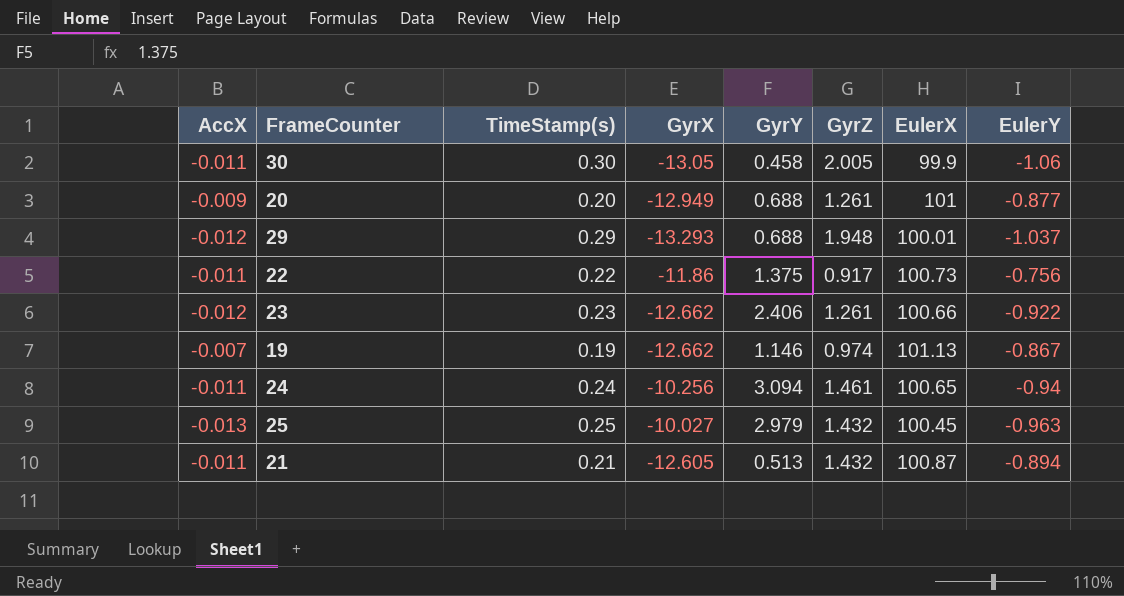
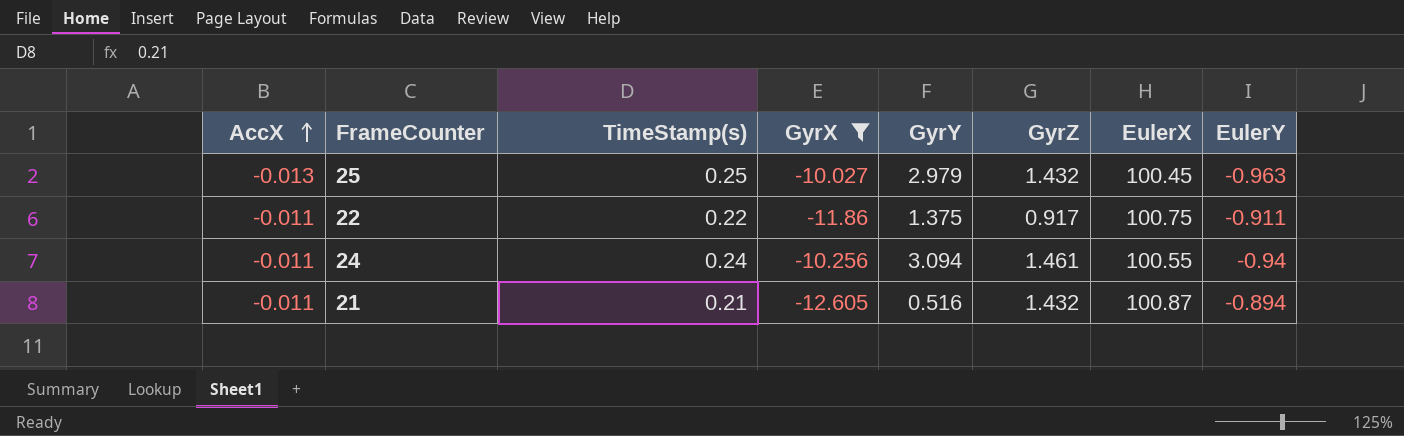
filter: none -> GyrX >= -12.605
row order: none -> AccX ascending
22 | EulerX: 100.73 -> 100.75
22 | EulerY: -0.756 -> -0.911
24 | EulerX: 100.65 -> 100.55
21 | GyrY: 0.513 -> 0.516

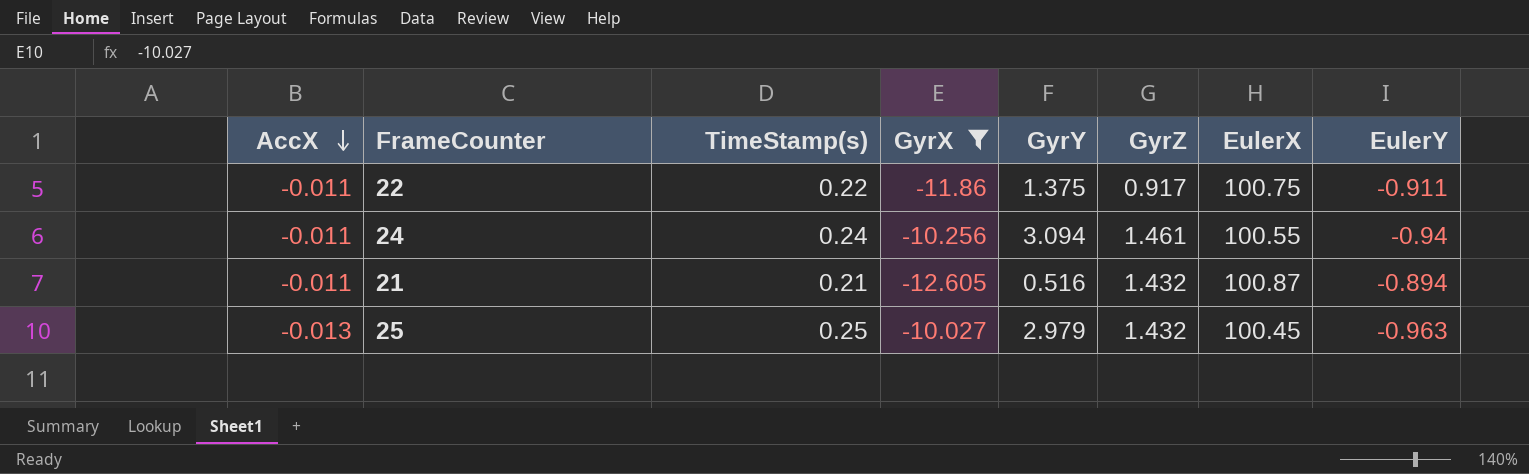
row order: AccX ascending -> AccX descending

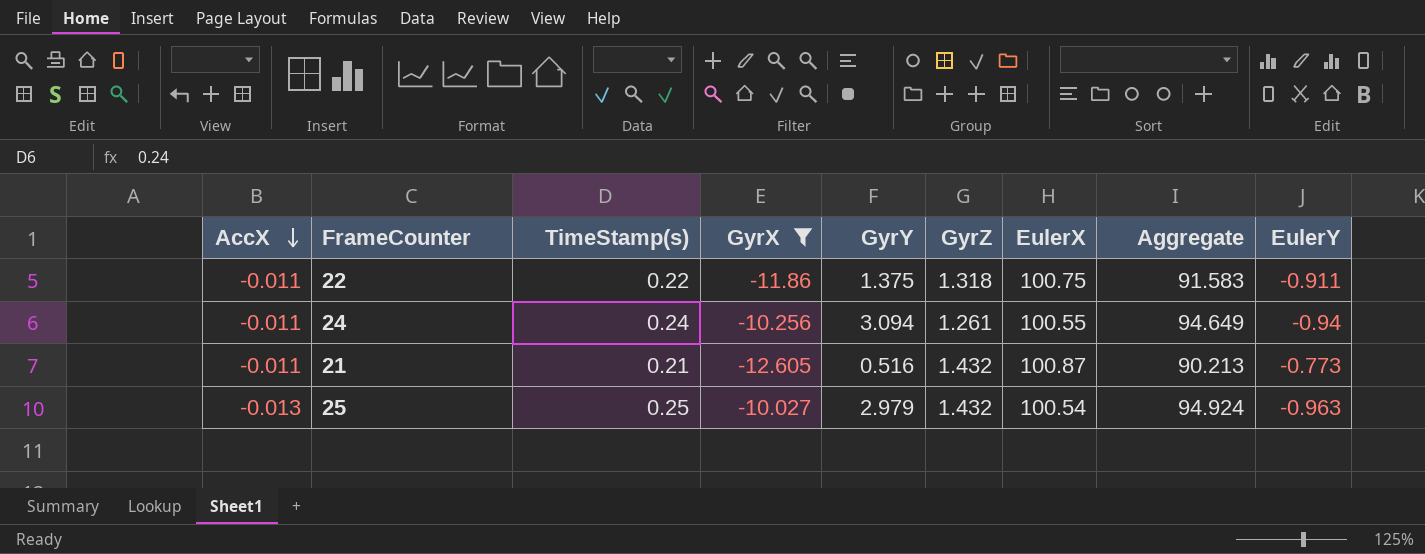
column Aggregate | formula: none -> [GyrX] + [GyrY] + [GyrZ] + [EulerX]
22 | GyrZ: 0.917 -> 1.318
24 | GyrZ: 1.461 -> 1.261
21 | EulerY: -0.894 -> -0.773
25 | EulerX: 100.45 -> 100.54

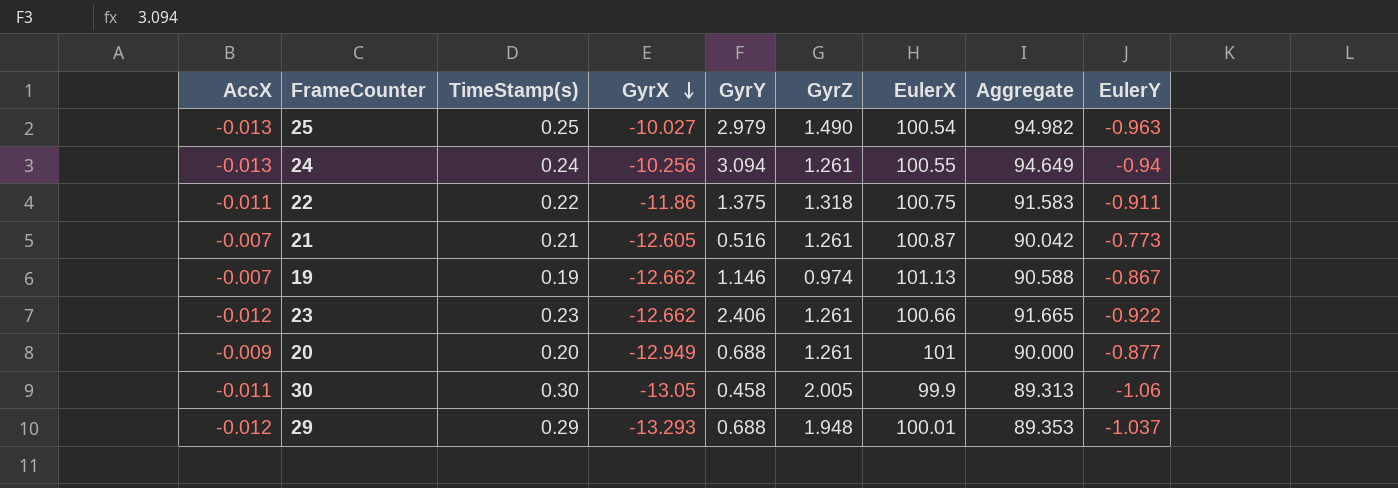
filter: GyrX >= -12.605 -> none
row order: AccX descending -> GyrX descending
25 | GyrZ: 1.432 -> 1.490
25 | Aggregate: 94.924 -> 94.982
24 | AccX: -0.011 -> -0.013
21 | AccX: -0.011 -> -0.007
21 | GyrZ: 1.432 -> 1.261
21 | Aggregate: 90.213 -> 90.042

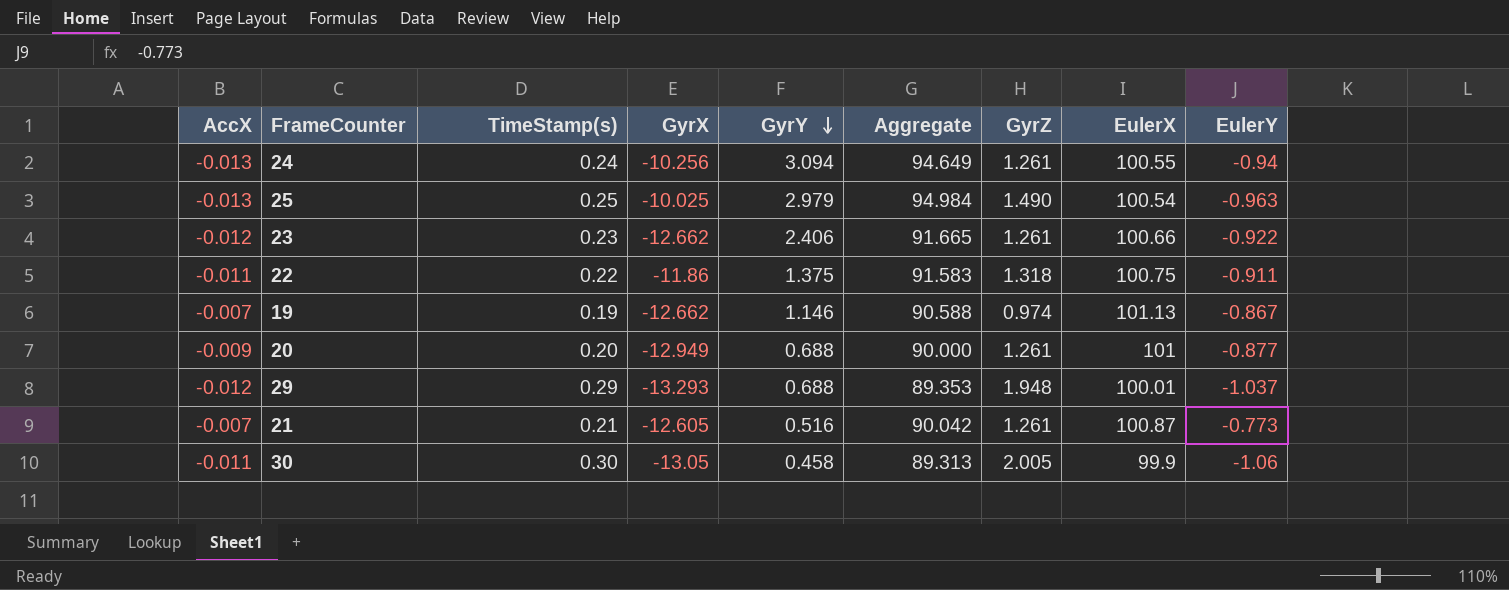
row order: GyrX descending -> GyrY descending
column Aggregate | position: 8 -> 6
25 | GyrX: -10.027 -> -10.025
25 | Aggregate: 94.982 -> 94.984

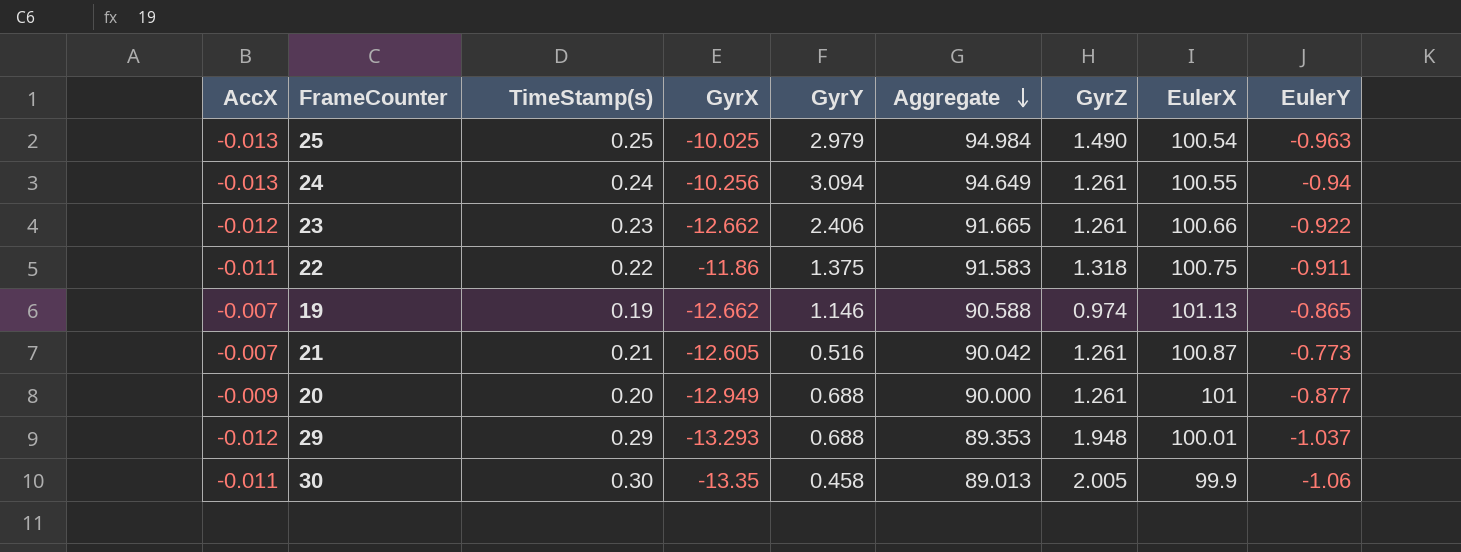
row order: GyrY descending -> Aggregate descending
19 | EulerY: -0.867 -> -0.865
30 | GyrX: -13.05 -> -13.35
30 | Aggregate: 89.313 -> 89.013

